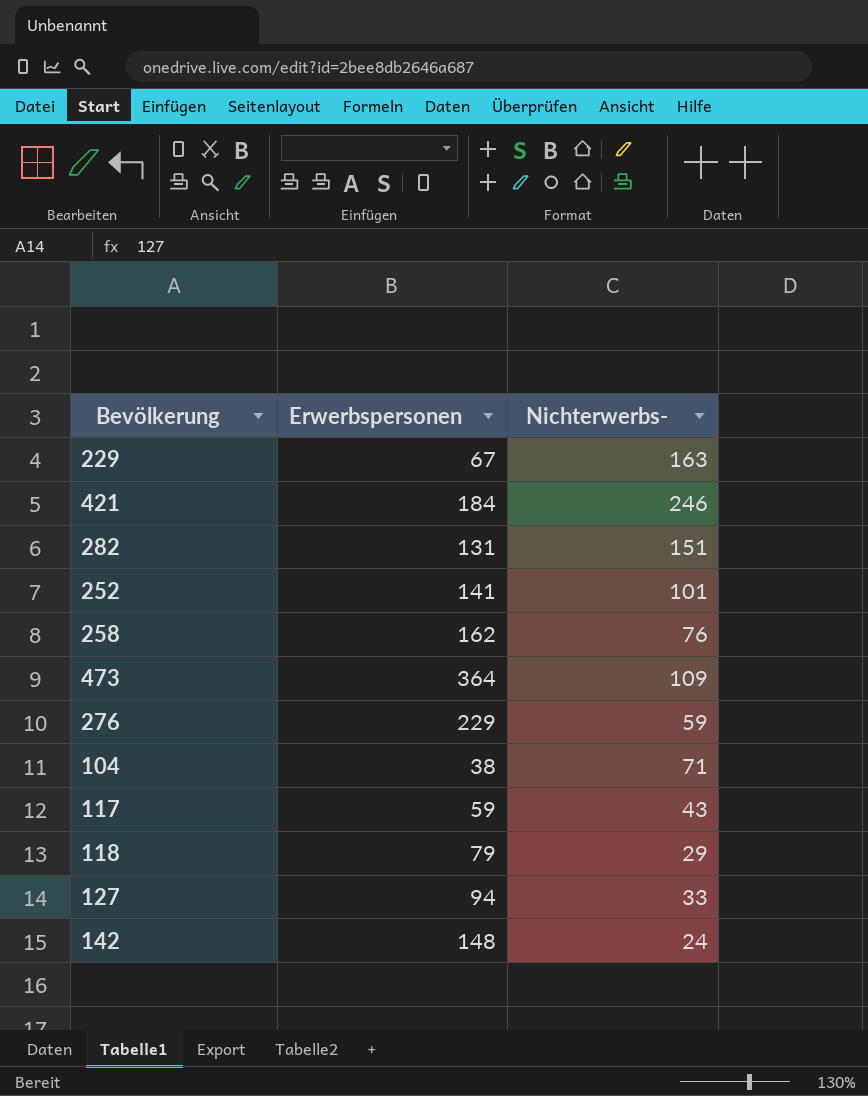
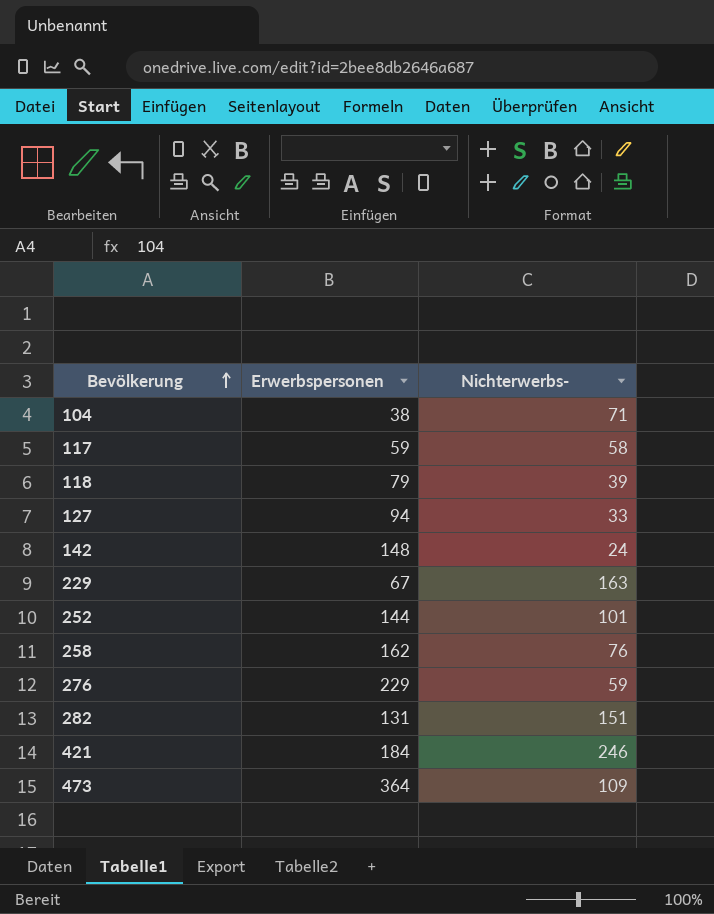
row order: none -> Bevölkerung ascending
117 | Nichterwerbs-: 43 -> 58
118 | Nichterwerbs-: 29 -> 39
252 | Erwerbspersonen: 141 -> 144

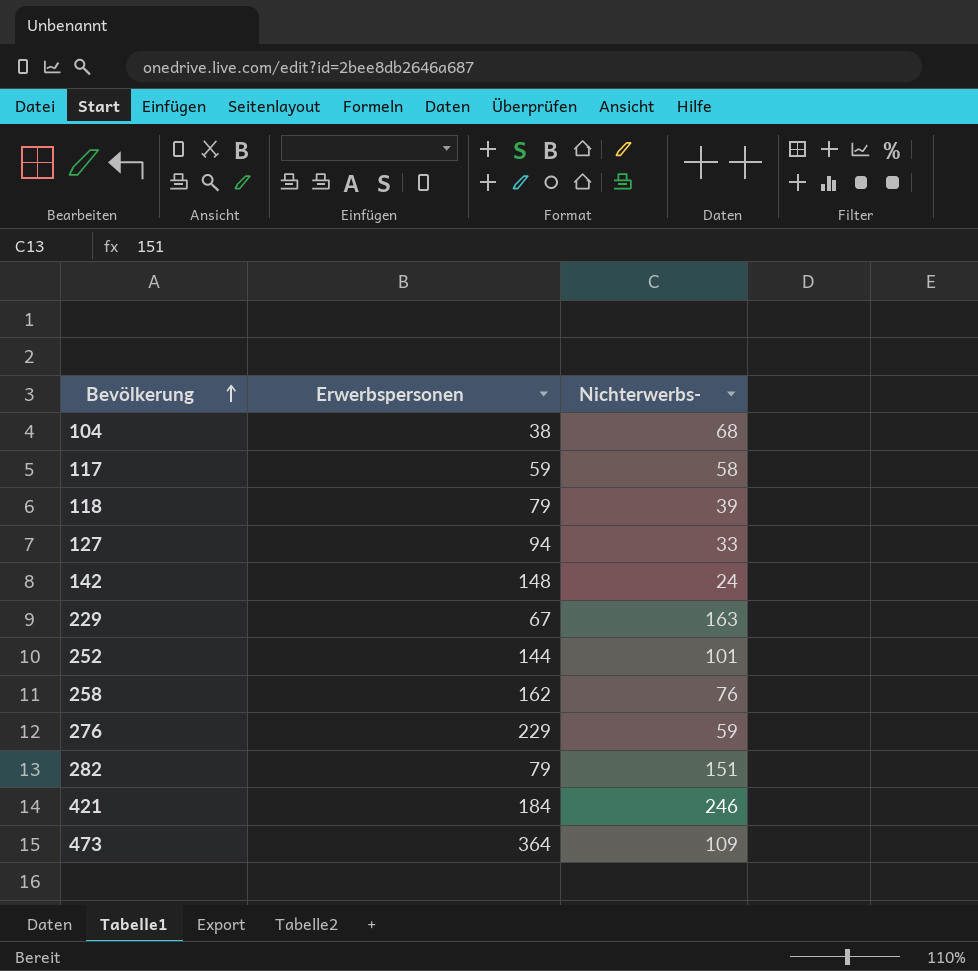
104 | Nichterwerbs-: 71 -> 68
282 | Erwerbspersonen: 131 -> 79

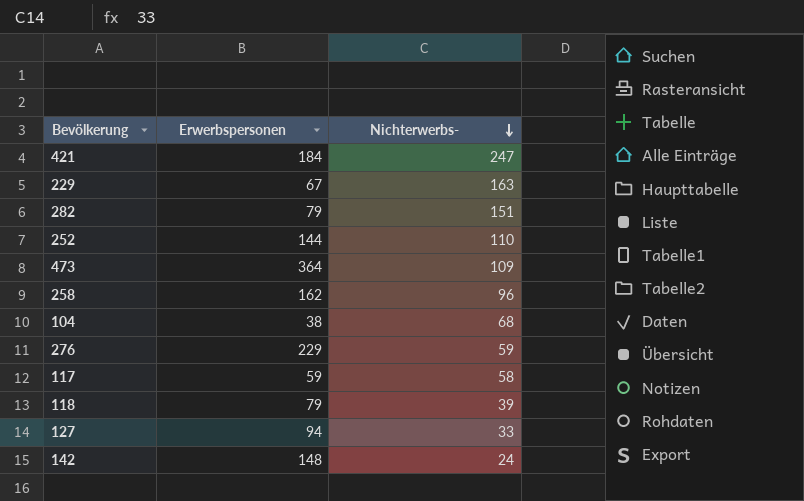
row order: Bevölkerung ascending -> Nichterwerbs- descending
421 | Nichterwerbs-: 246 -> 247
252 | Nichterwerbs-: 101 -> 110
258 | Nichterwerbs-: 76 -> 96

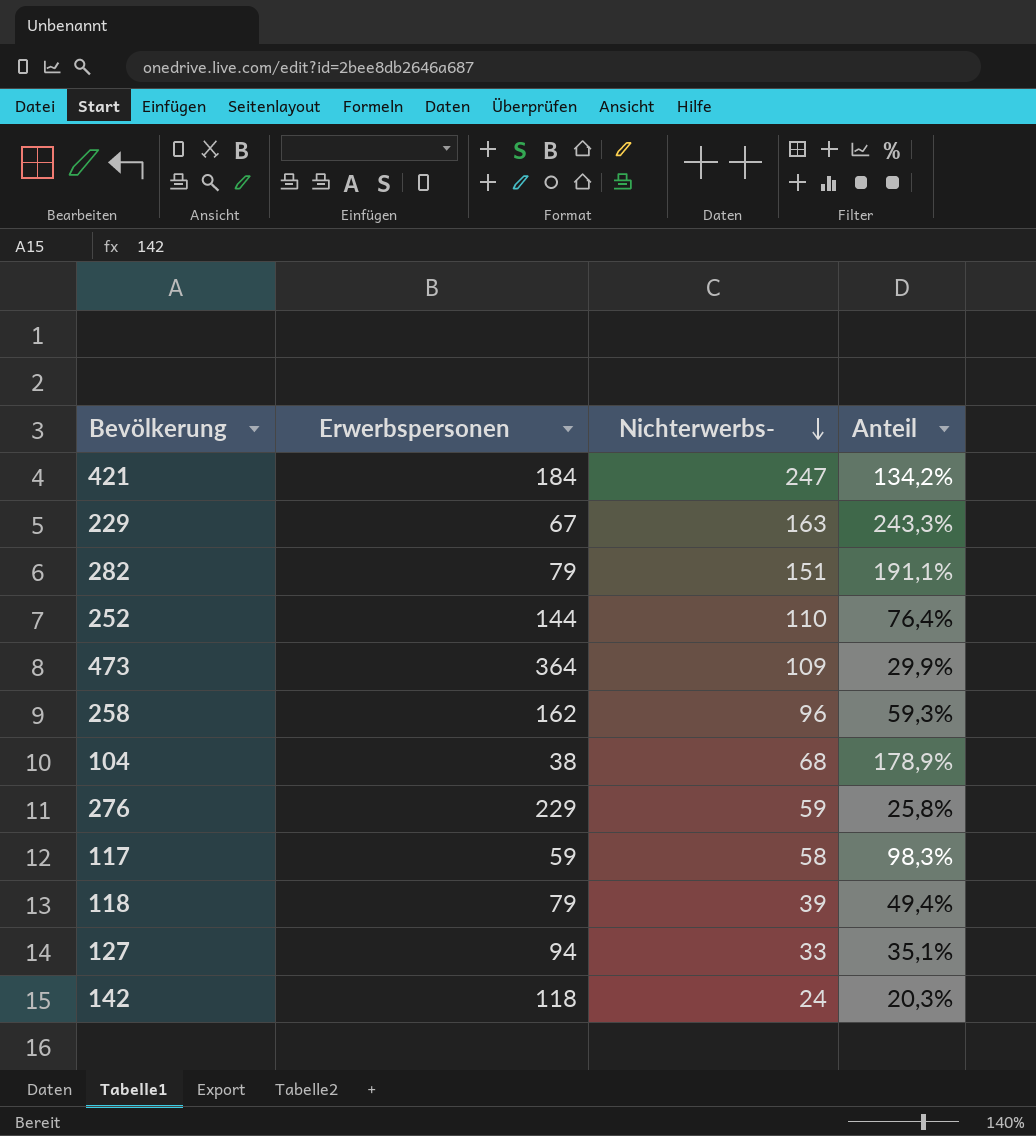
column Anteil | formula: none -> [Nichterwerbs-] / [Erwerbspersonen]
142 | Erwerbspersonen: 148 -> 118

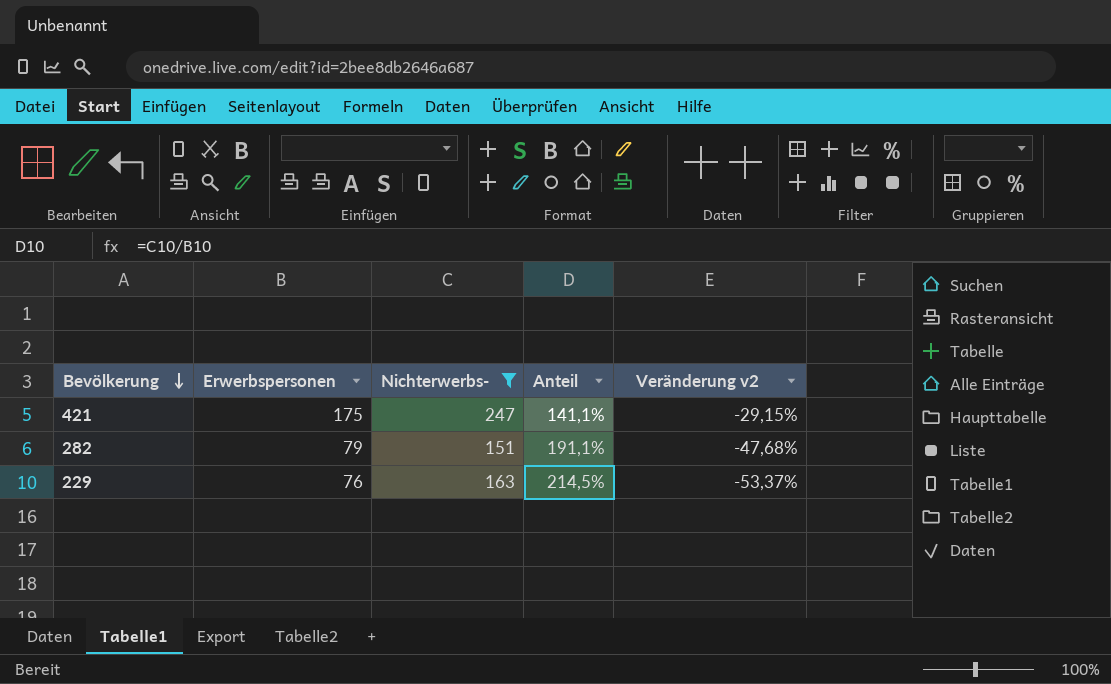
filter: none -> Nichterwerbs- >= 151
row order: Nichterwerbs- descending -> Bevölkerung descending
column Veränderung v2 | formula: none -> ([Erwerbspersonen] - [Nichterwerbs-]) / [Nichterwerbs-]
421 | Erwerbspersonen: 184 -> 175
421 | Anteil: 134,2% -> 141,1%
229 | Erwerbspersonen: 67 -> 76
229 | Anteil: 243,3% -> 214,5%

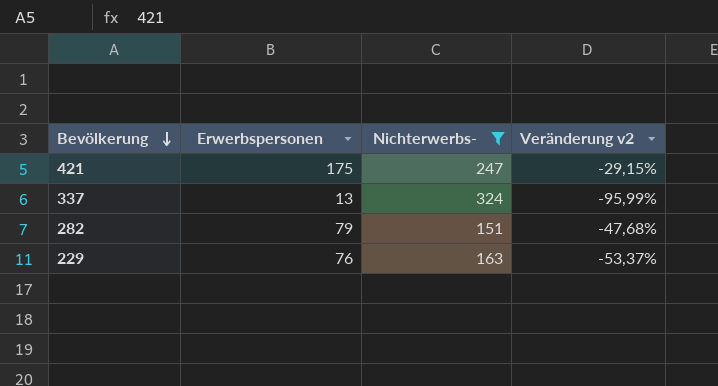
column Anteil | formula: [Nichterwerbs-] / [Erwerbspersonen] -> none
row 337: none -> 13 | 324 | -95,99%

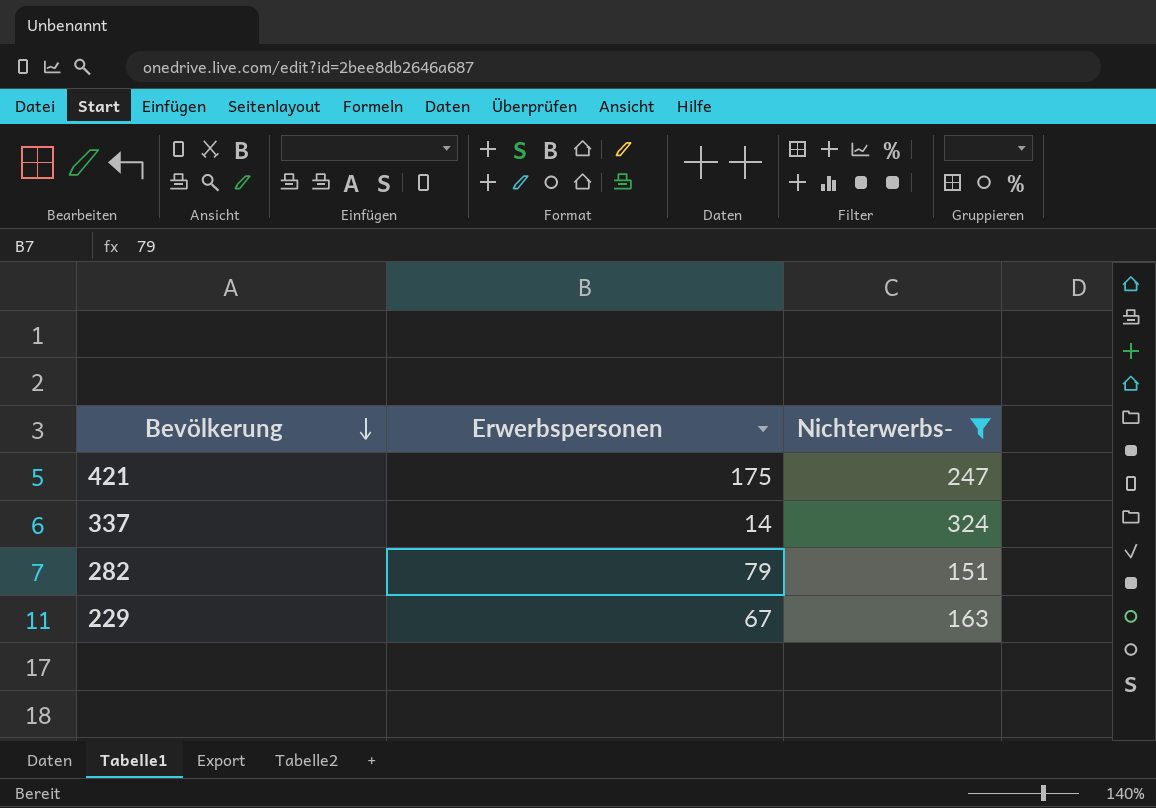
column Veränderung v2 | formula: ([Erwerbspersonen] - [Nichterwerbs-]) / [Nichterwerbs-] -> none
337 | Erwerbspersonen: 13 -> 14
229 | Erwerbspersonen: 76 -> 67

